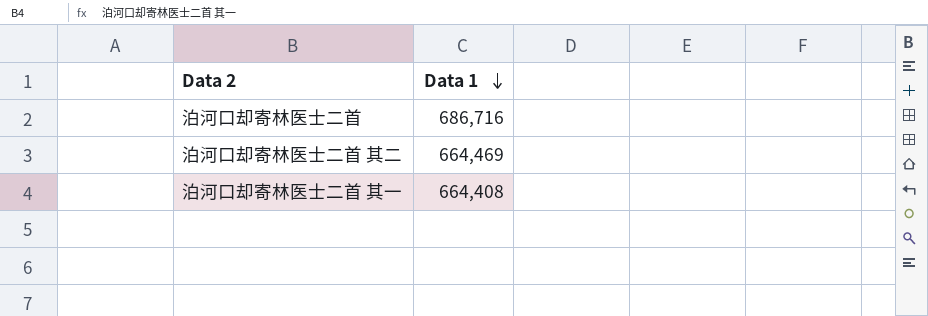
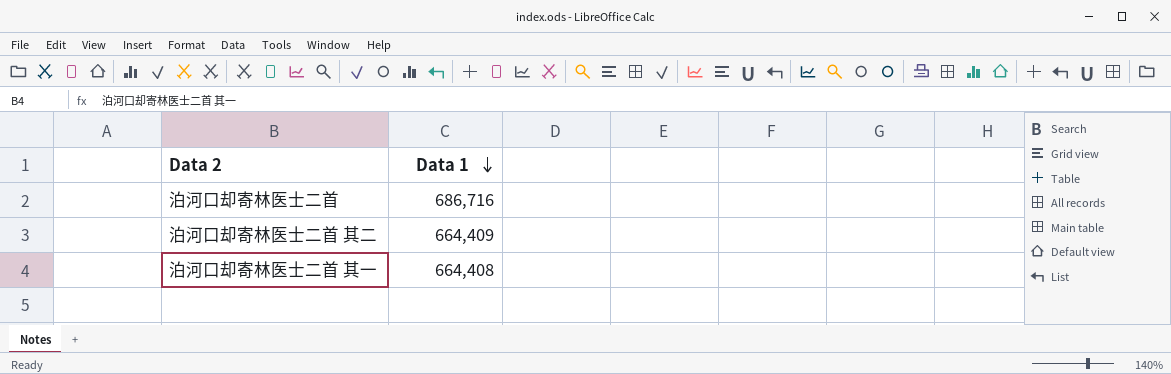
泊河口却寄林医士二首 其二 | Data 1: 664,469 -> 664,409

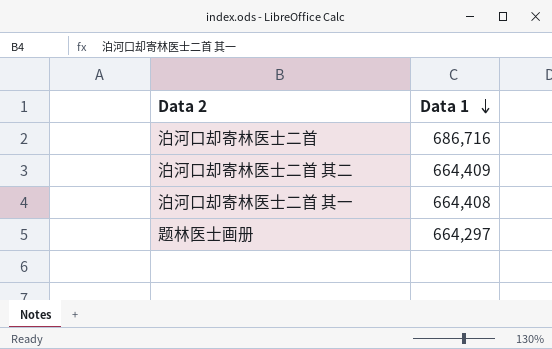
row 题林医士画册: none -> 664,297

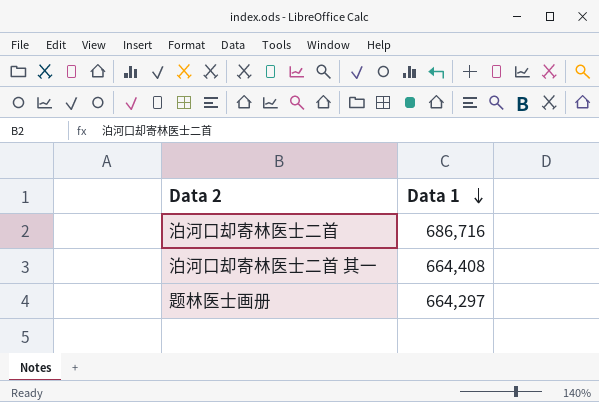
row 泊河口却寄林医士二首 其二: 664,409 -> none

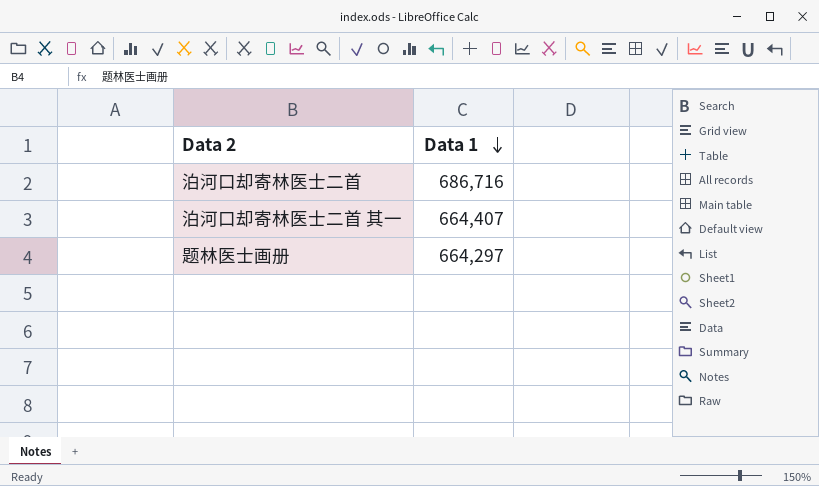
泊河口却寄林医士二首 其一 | Data 1: 664,408 -> 664,407

